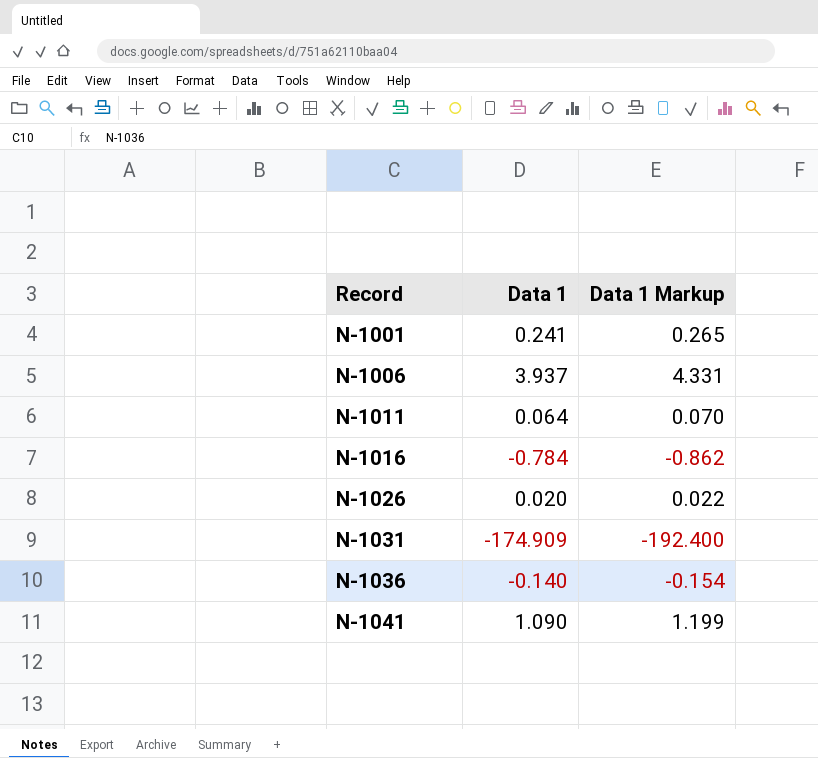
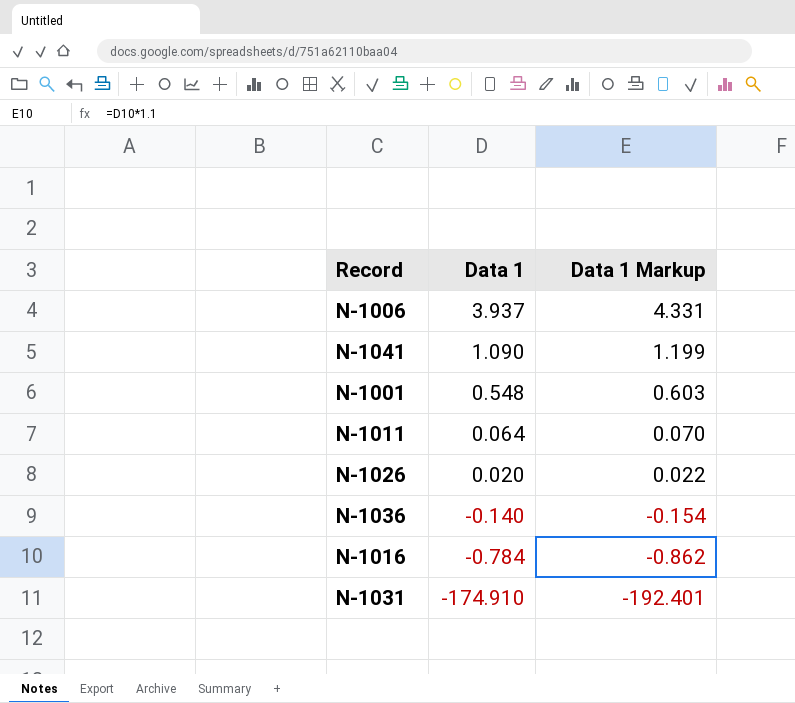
row order: Record ascending -> Data 1 descending
N-1001 | Data 1: 0.241 -> 0.548
N-1001 | Data 1 Markup: 0.265 -> 0.603
N-1031 | Data 1: -174.909 -> -174.910
N-1031 | Data 1 Markup: -192.400 -> -192.401

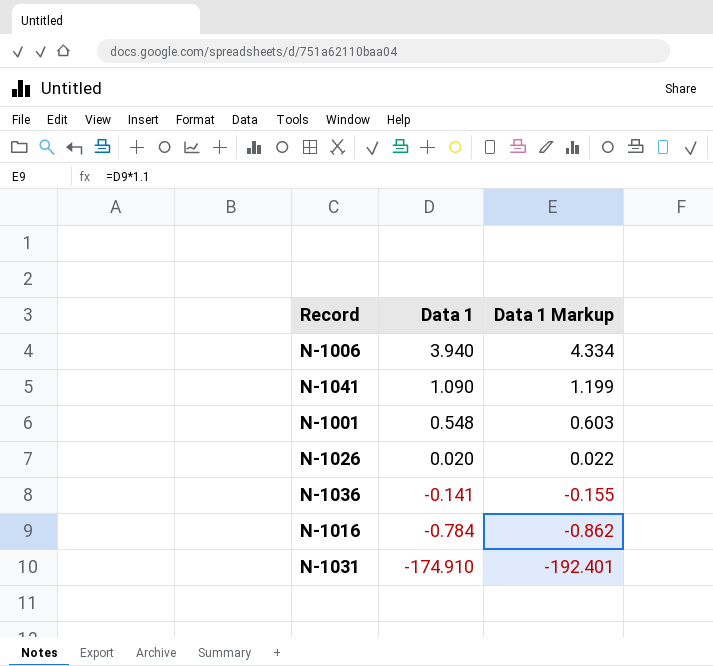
row N-1011: 0.064 | 0.070 -> none
N-1006 | Data 1: 3.937 -> 3.940
N-1006 | Data 1 Markup: 4.331 -> 4.334
N-1036 | Data 1: -0.140 -> -0.141
N-1036 | Data 1 Markup: -0.154 -> -0.155

